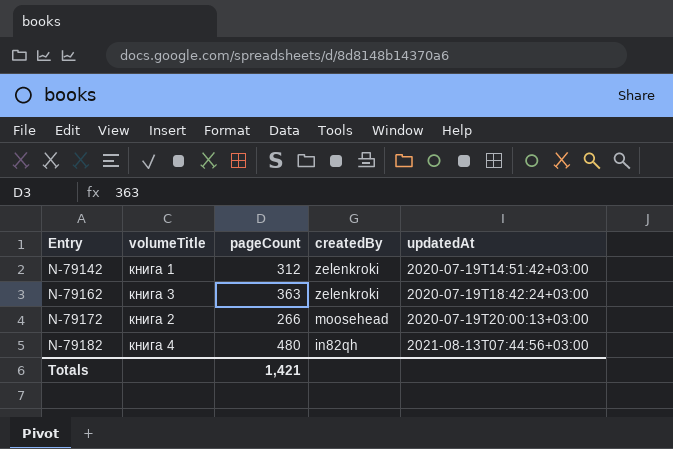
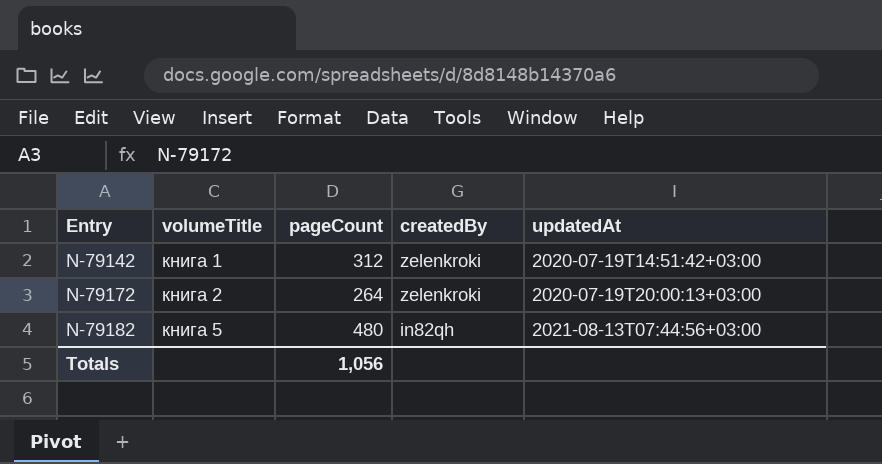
row N-79162: книга 3 | 363 | zelenkroki | 2020-07-19T18:42:24+03:00 -> none
N-79172 | pageCount: 266 -> 264
N-79172 | createdBy: moosehead -> zelenkroki
N-79182 | volumeTitle: книга 4 -> книга 5
Totals | pageCount: 1,421 -> 1,056

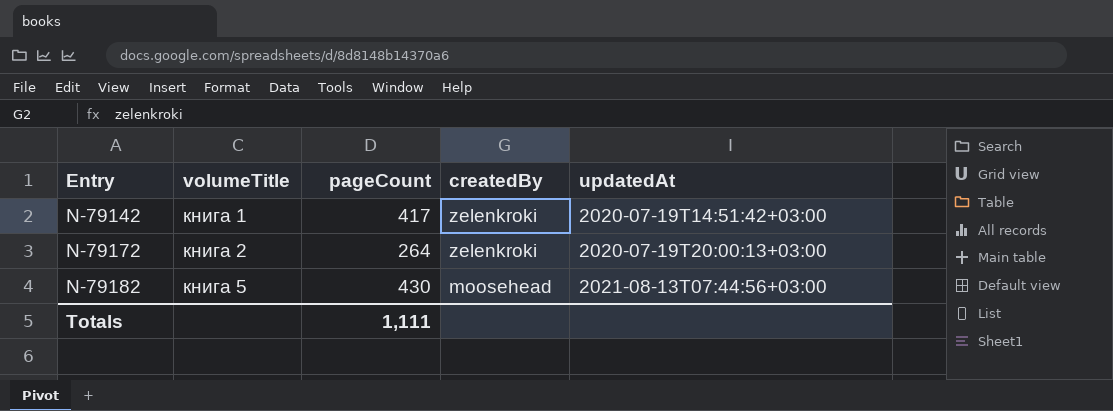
N-79142 | pageCount: 312 -> 417
N-79182 | pageCount: 480 -> 430
N-79182 | createdBy: in82qh -> moosehead
Totals | pageCount: 1,056 -> 1,111

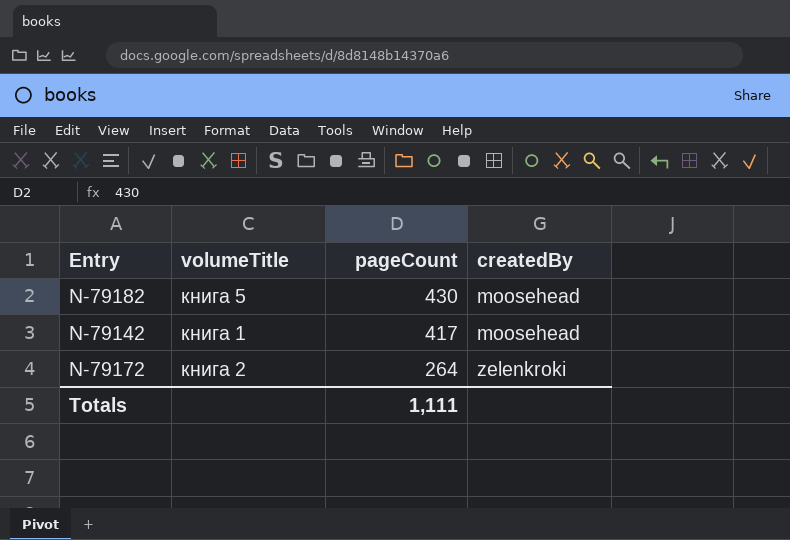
row order: Entry ascending -> pageCount descending
column updatedAt | position: 5 -> none
N-79142 | createdBy: zelenkroki -> moosehead

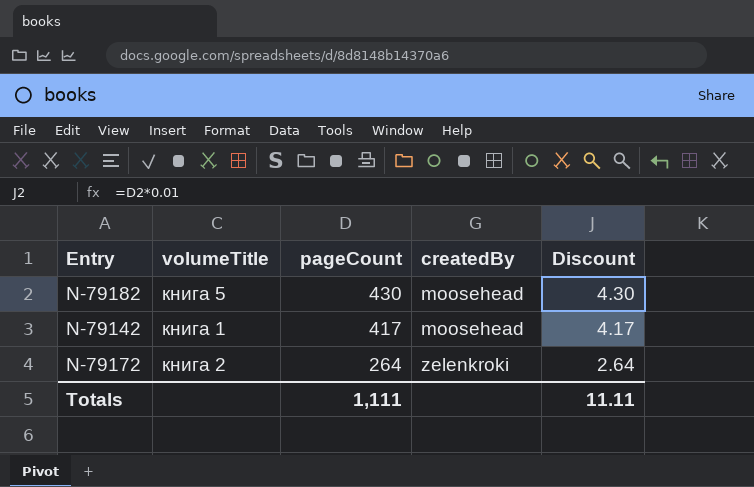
column Discount | formula: none -> [pageCount] * 0.01

